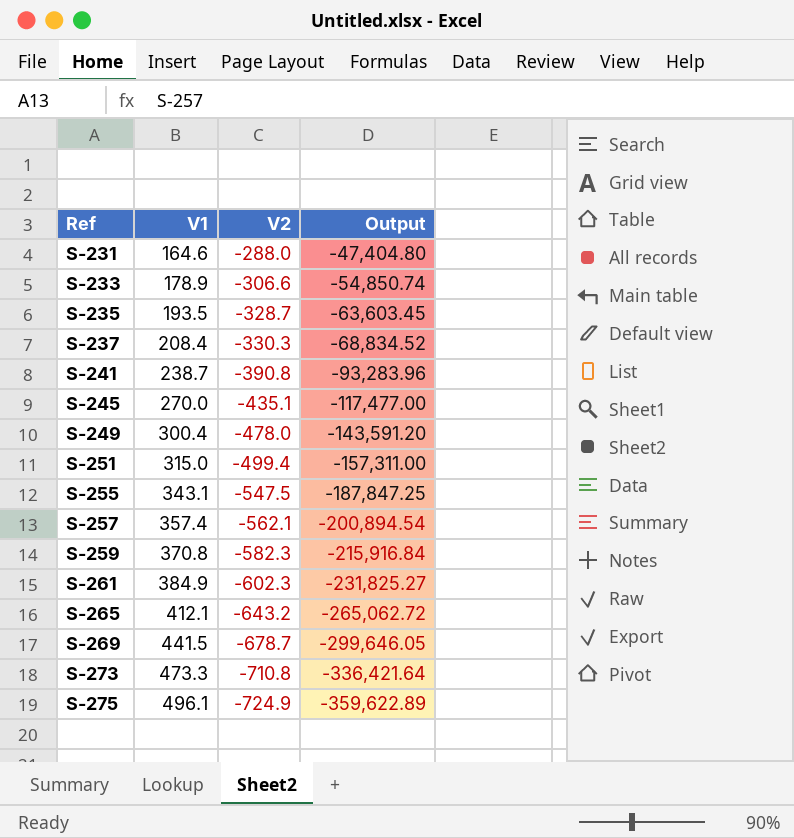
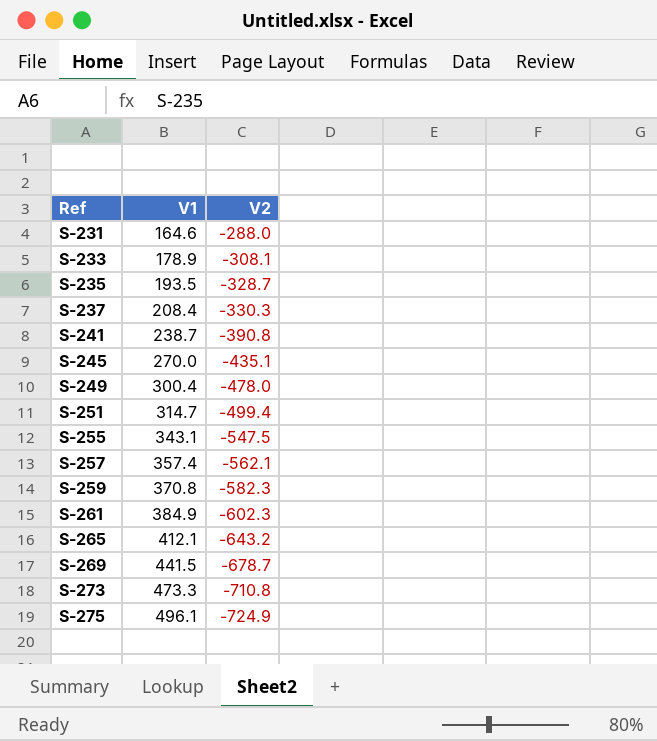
column Output | formula: [V1] * [V2] -> none
S-233 | V2: -306.6 -> -308.1
S-251 | V1: 315.0 -> 314.7

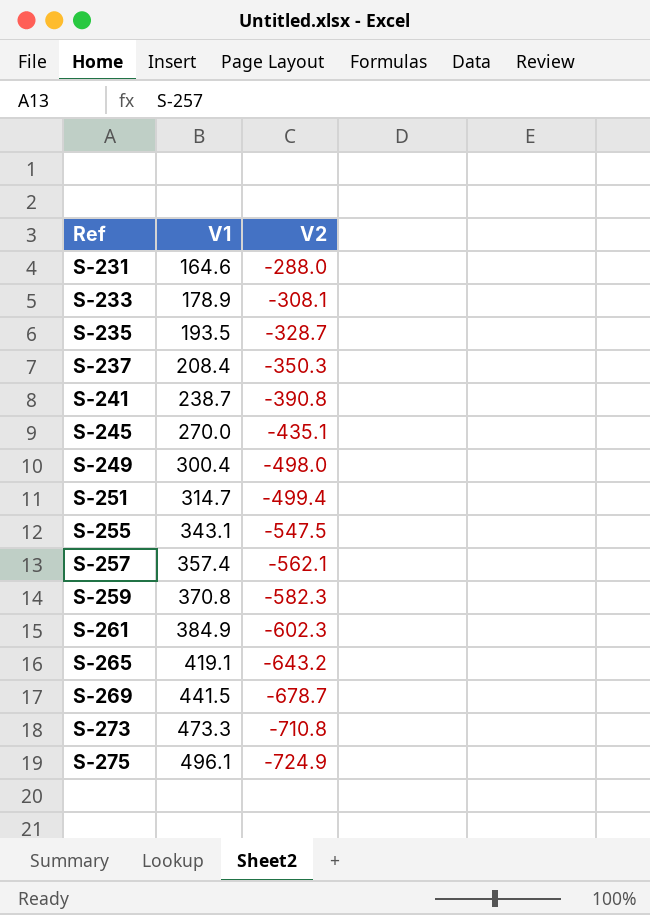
S-237 | V2: -330.3 -> -350.3
S-249 | V2: -478.0 -> -498.0
S-265 | V1: 412.1 -> 419.1

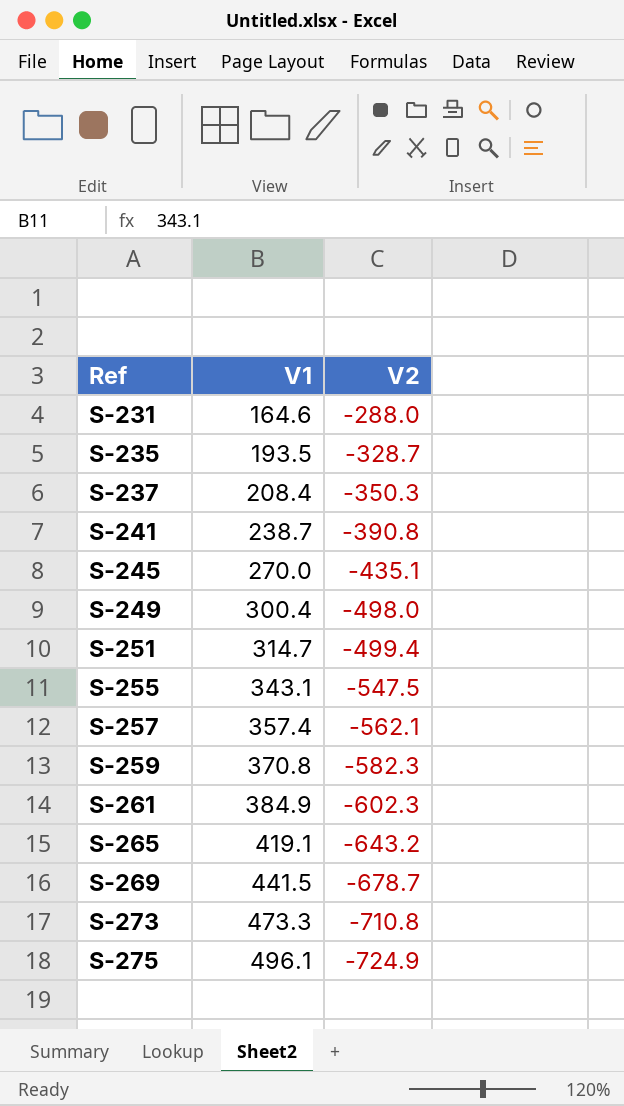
row S-233: 178.9 | -308.1 -> none

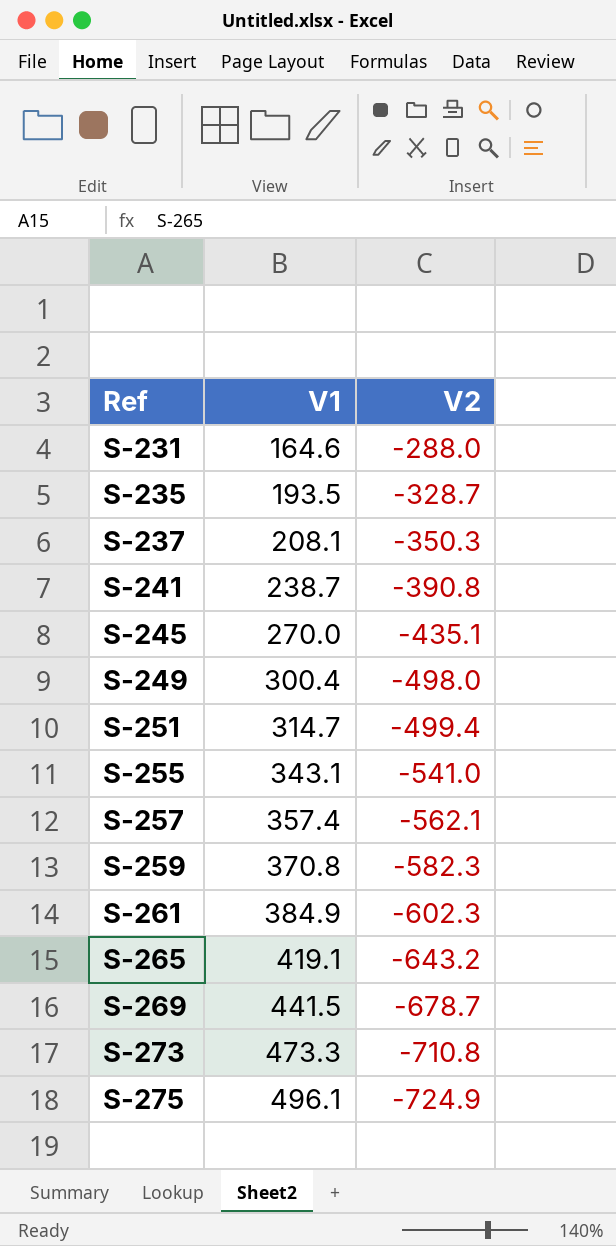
S-237 | V1: 208.4 -> 208.1
S-255 | V2: -547.5 -> -541.0

